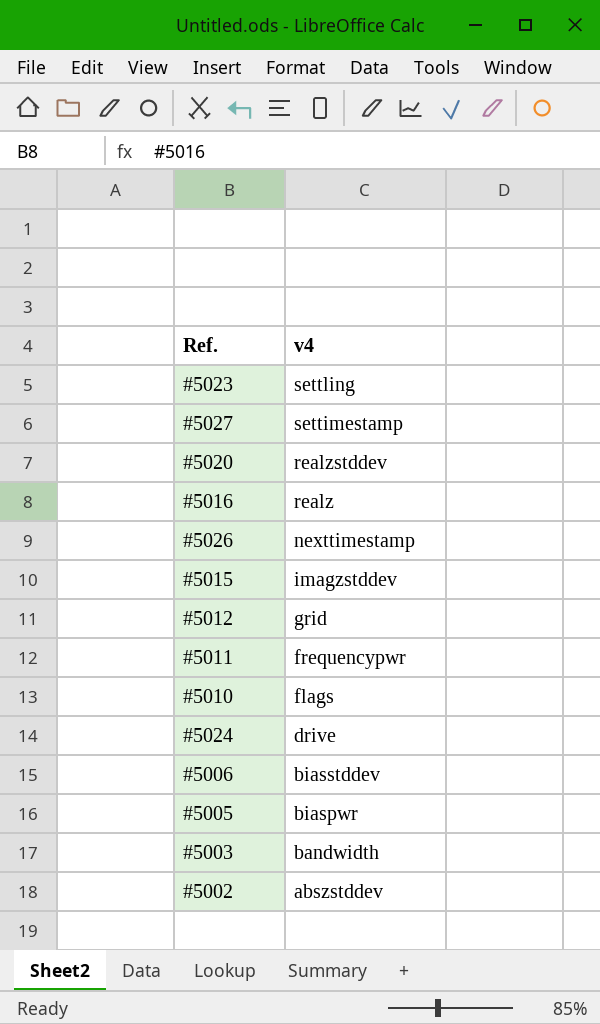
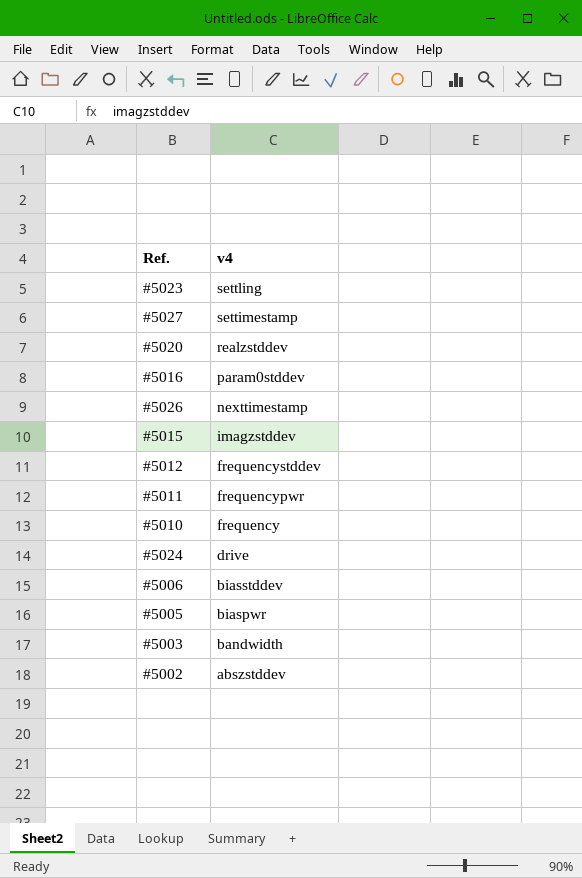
#5016 | v4: realz -> param0stddev
#5012 | v4: grid -> frequencystddev
#5010 | v4: flags -> frequency

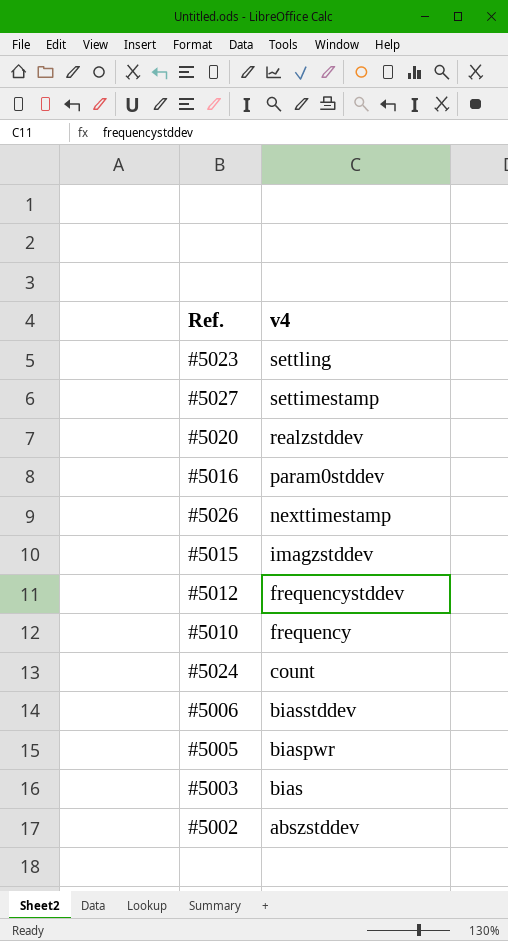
row #5011: frequencypwr -> none
#5024 | v4: drive -> count
#5003 | v4: bandwidth -> bias

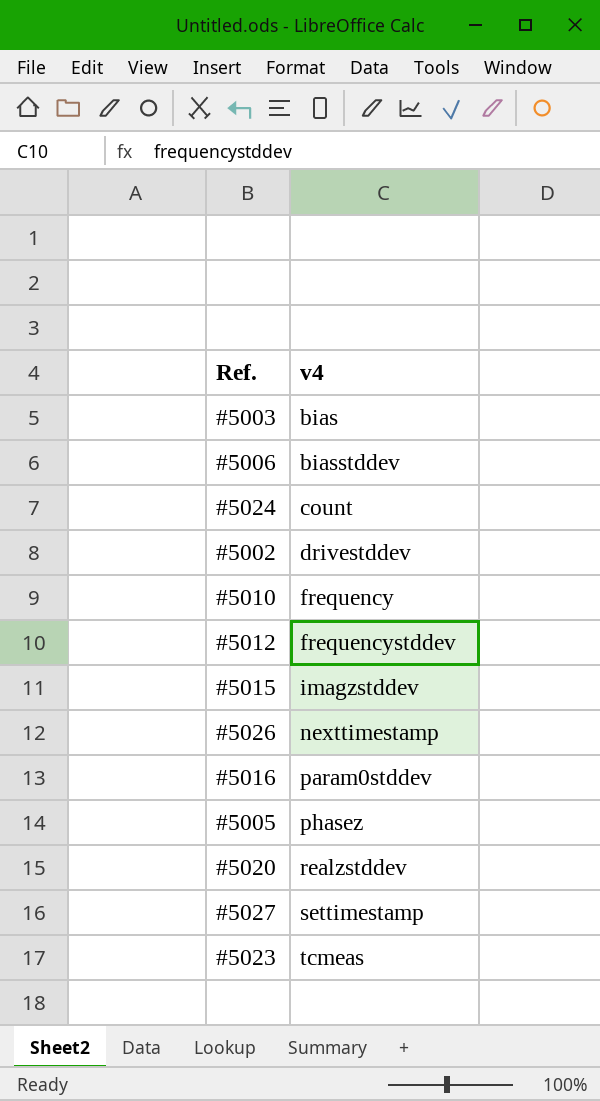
row order: v4 descending -> v4 ascending
#5002 | v4: abszstddev -> drivestddev
#5005 | v4: biaspwr -> phasez
#5023 | v4: settling -> tcmeas

